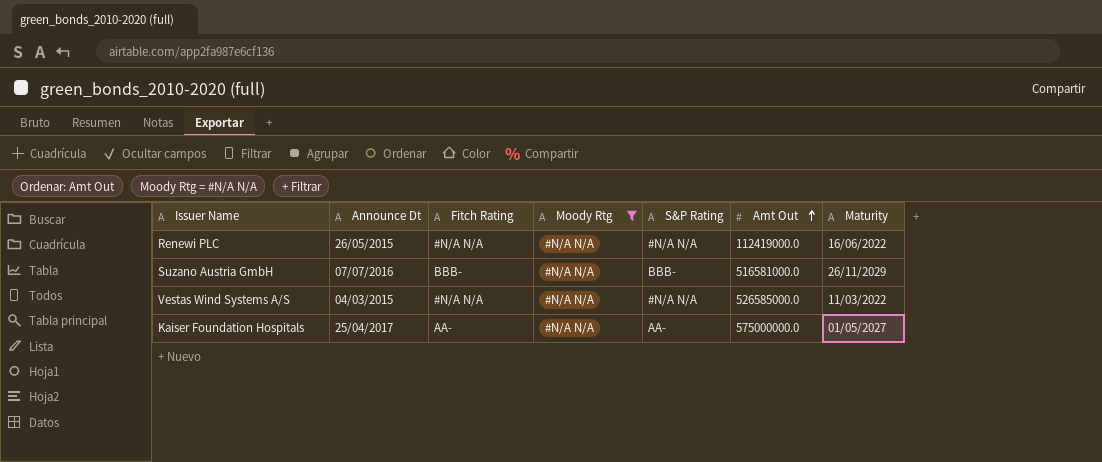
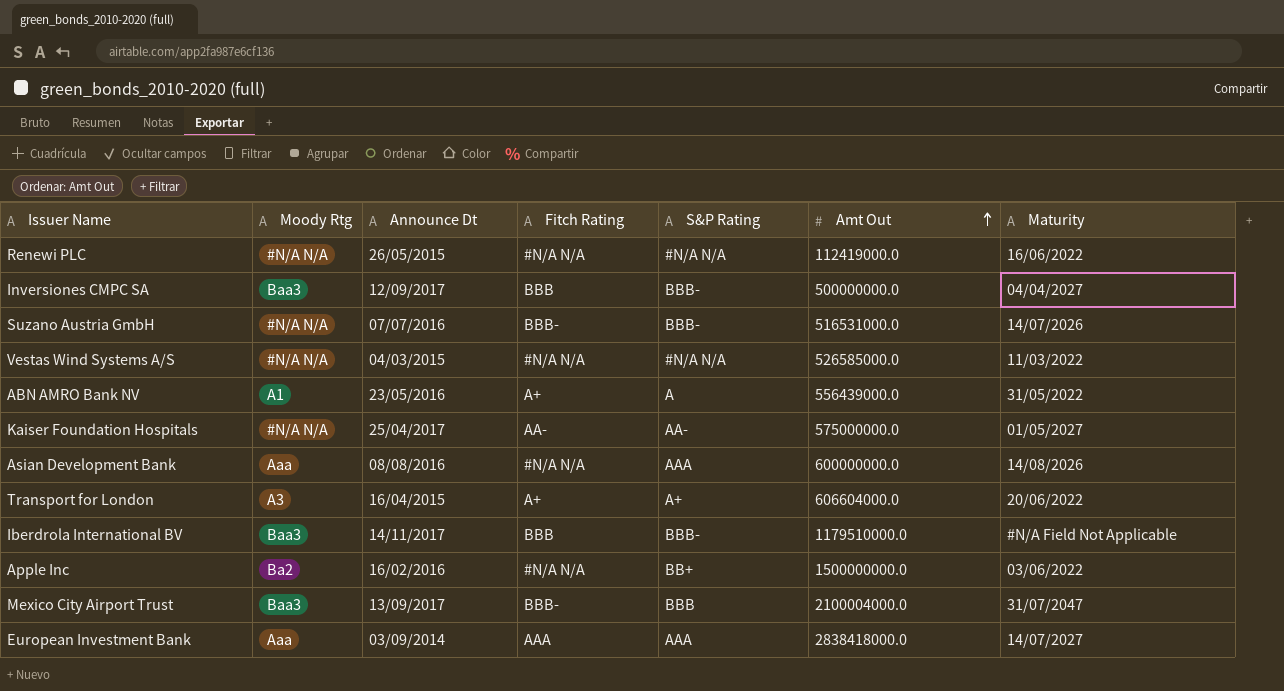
filter: Moody Rtg = #N/A N/A -> none
column Moody Rtg | position: 4 -> 2
Suzano Austria GmbH | Amt Out: 516581000.0 -> 516531000.0
Suzano Austria GmbH | Maturity: 26/11/2029 -> 14/07/2026

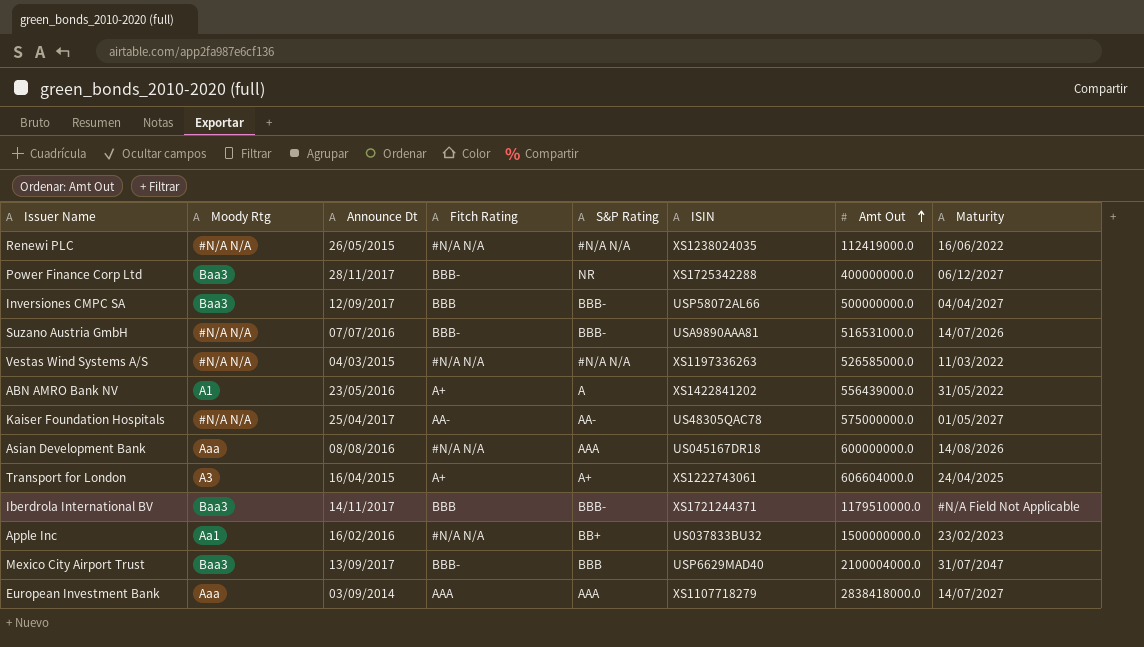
column ISIN | position: none -> 6
row Power Finance Corp Ltd: none -> Baa3 | 28/11/2017 | BBB- | NR | XS1725342288 | 400000000.0 | 06/12/2027
Transport for London | Maturity: 20/06/2022 -> 24/04/2025
Apple Inc | Moody Rtg: Ba2 -> Aa1
Apple Inc | Maturity: 03/06/2022 -> 23/02/2023

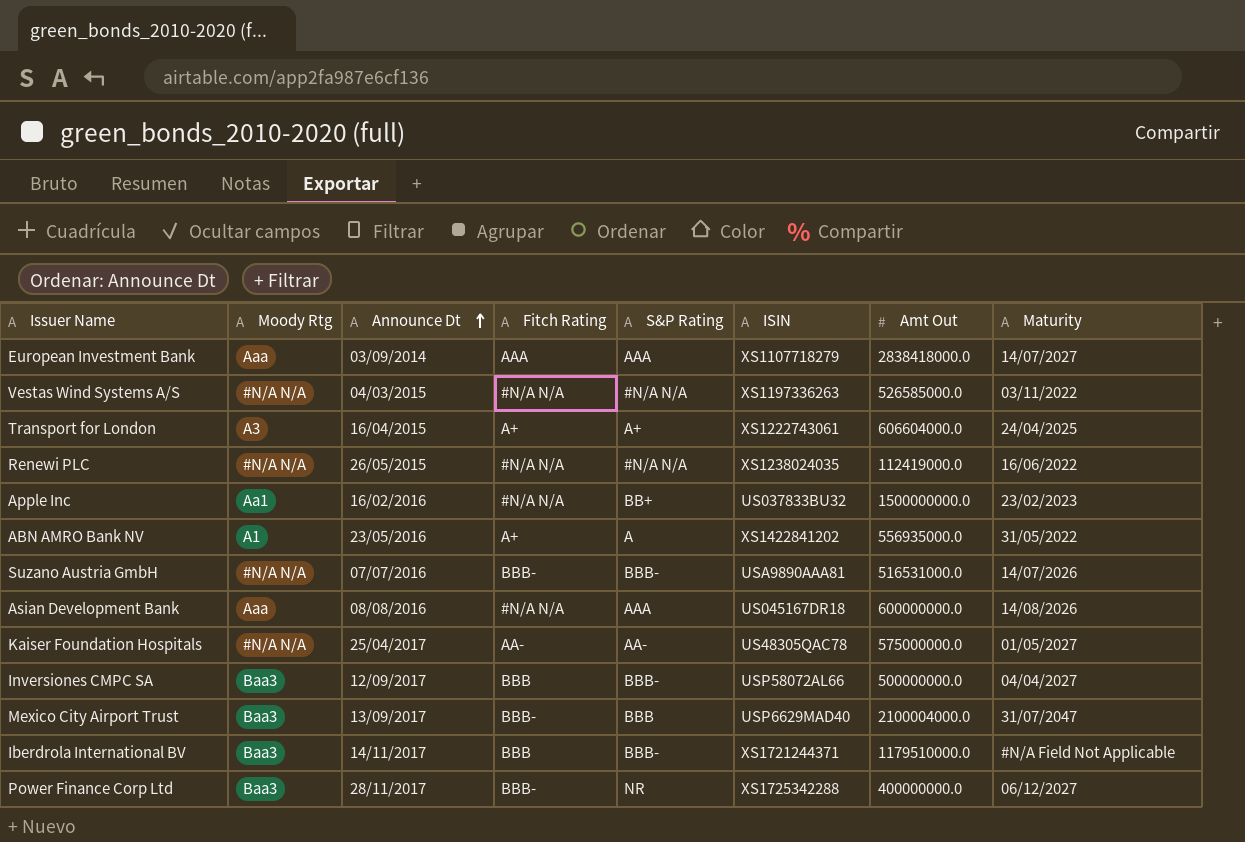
row order: Amt Out ascending -> Announce Dt ascending
Vestas Wind Systems A/S | Maturity: 11/03/2022 -> 03/11/2022
ABN AMRO Bank NV | Amt Out: 556439000.0 -> 556935000.0

